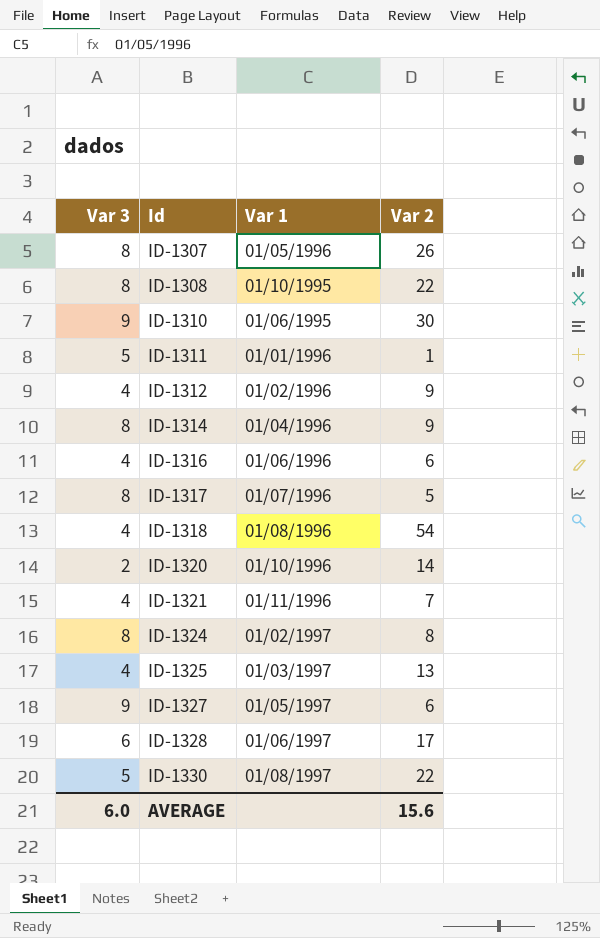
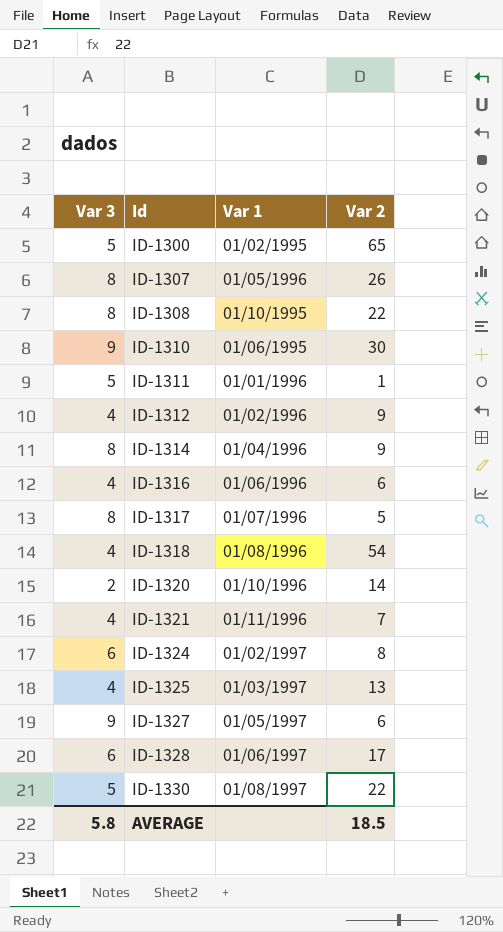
row ID-1300: none -> 5 | 01/02/1995 | 65
ID-1324 | Var 3: 8 -> 6
AVERAGE | Var 3: 6.0 -> 5.8
AVERAGE | Var 2: 15.6 -> 18.5

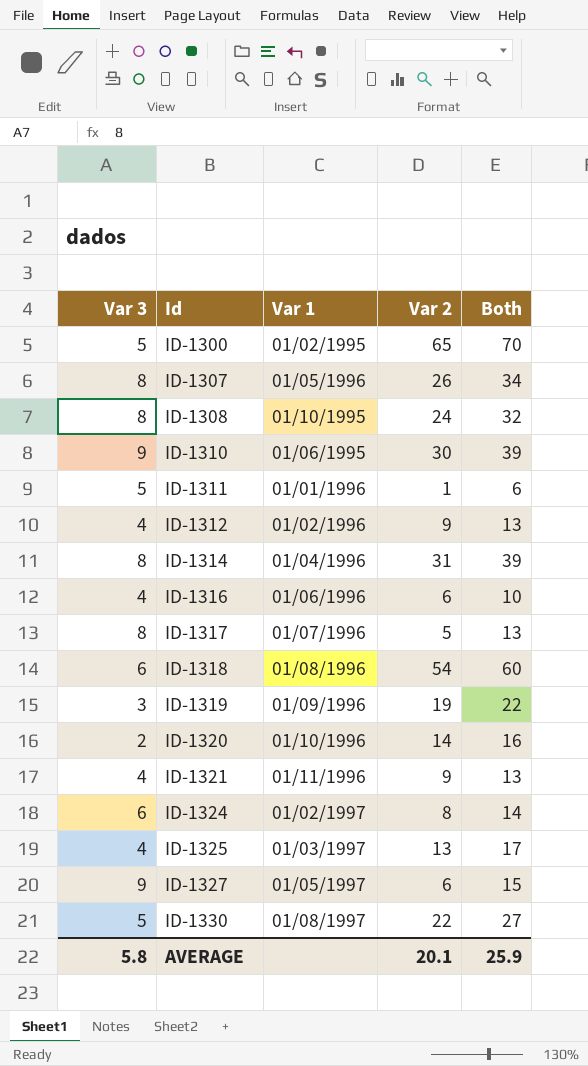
column Both | formula: none -> [Var 3] + [Var 2]
row ID-1328: 6 | 01/06/1997 | 17 -> none
ID-1308 | Var 2: 22 -> 24
ID-1314 | Var 2: 9 -> 31
ID-1318 | Var 3: 4 -> 6
row ID-1319: none -> 3 | 01/09/1996 | 19 | 22
ID-1321 | Var 2: 7 -> 9
AVERAGE | Var 2: 18.5 -> 20.1

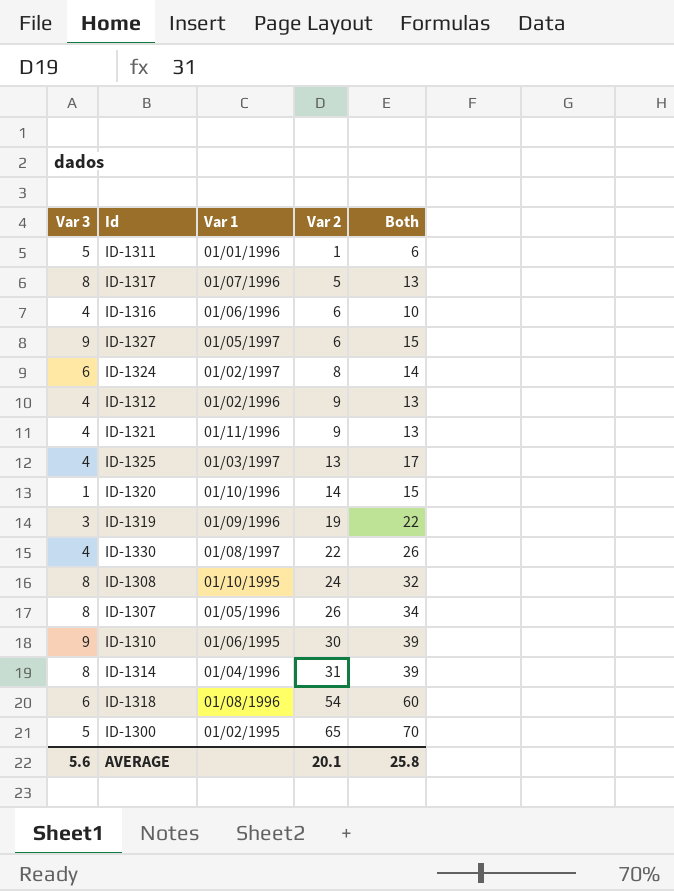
row order: Id ascending -> Var 2 ascending
ID-1320 | Var 3: 2 -> 1
ID-1320 | Both: 16 -> 15
ID-1330 | Var 3: 5 -> 4
ID-1330 | Both: 27 -> 26
AVERAGE | Var 3: 5.8 -> 5.6
AVERAGE | Both: 25.9 -> 25.8

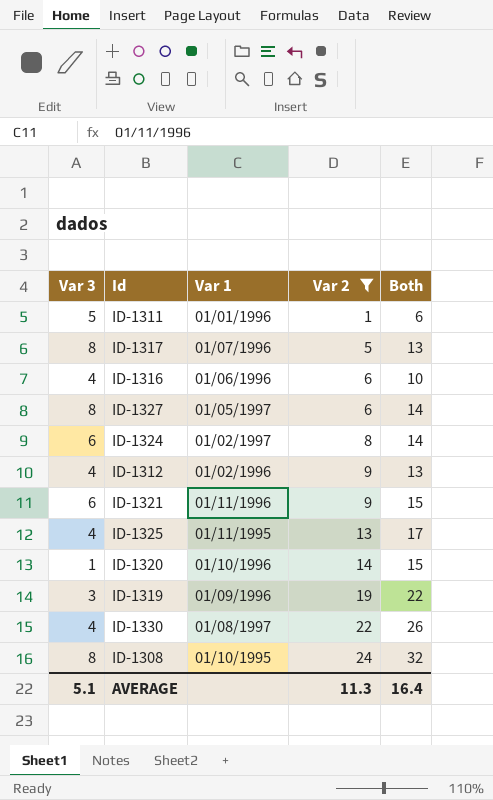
filter: none -> Var 2 <= 24
ID-1327 | Var 3: 9 -> 8
ID-1327 | Both: 15 -> 14
ID-1321 | Var 3: 4 -> 6
ID-1321 | Both: 13 -> 15
ID-1325 | Var 1: 01/03/1997 -> 01/11/1995
AVERAGE | Var 3: 5.6 -> 5.1
AVERAGE | Var 2: 20.1 -> 11.3
AVERAGE | Both: 25.8 -> 16.4

